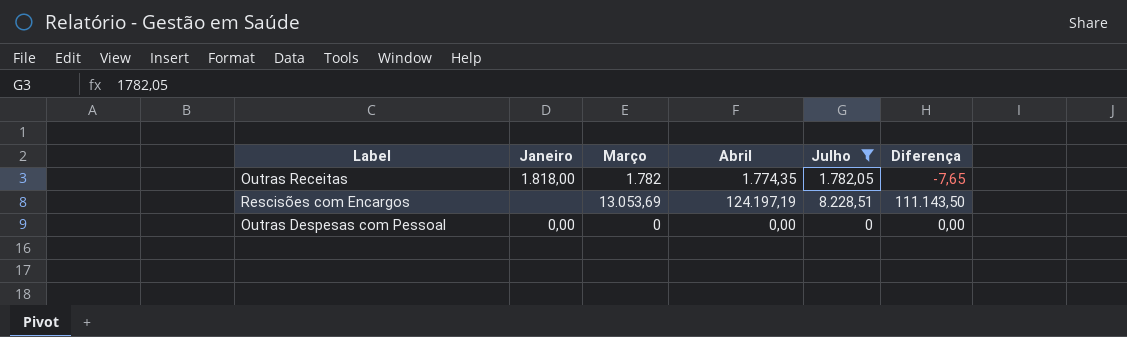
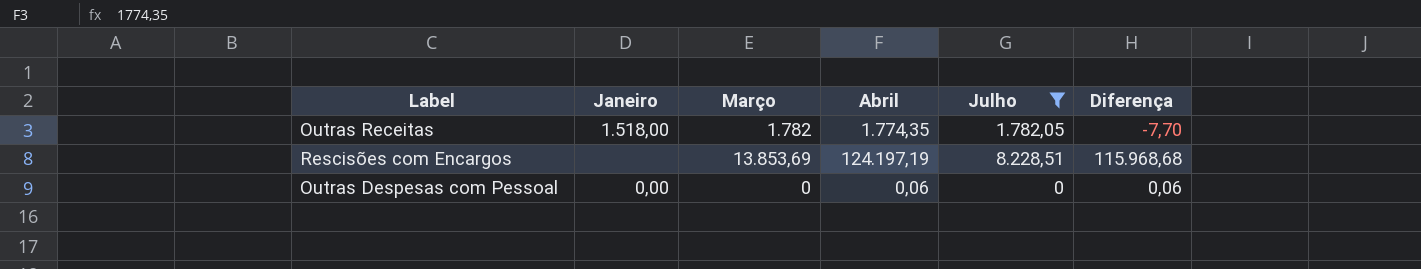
column Diferença | formula: [Abril] - [Março] -> [Abril] - [Julho]
Outras Receitas | Janeiro: 1.818,00 -> 1.518,00
Rescisões com Encargos | Março: 13.053,69 -> 13.853,69
Outras Despesas com Pessoal | Abril: 0,00 -> 0,06

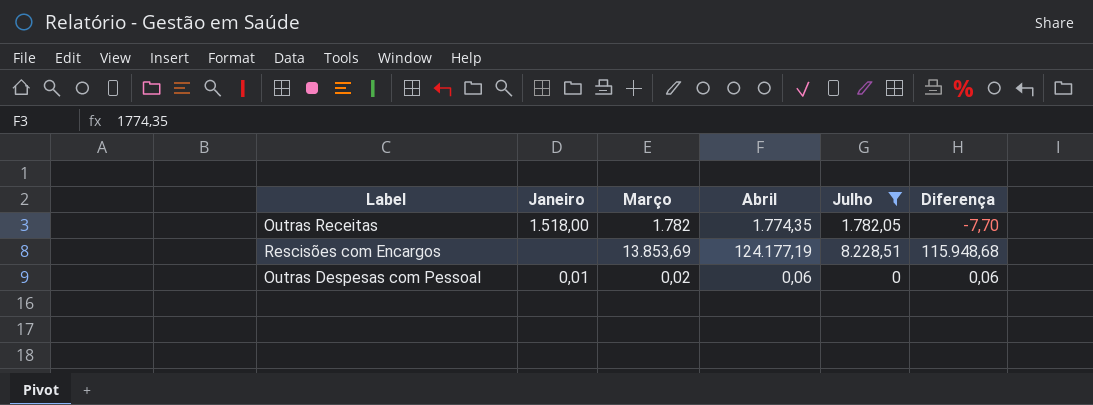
Rescisões com Encargos | Abril: 124.197,19 -> 124.177,19
Rescisões com Encargos | Diferença: 115.968,68 -> 115.948,68
Outras Despesas com Pessoal | Janeiro: 0,00 -> 0,01
Outras Despesas com Pessoal | Março: 0 -> 0,02

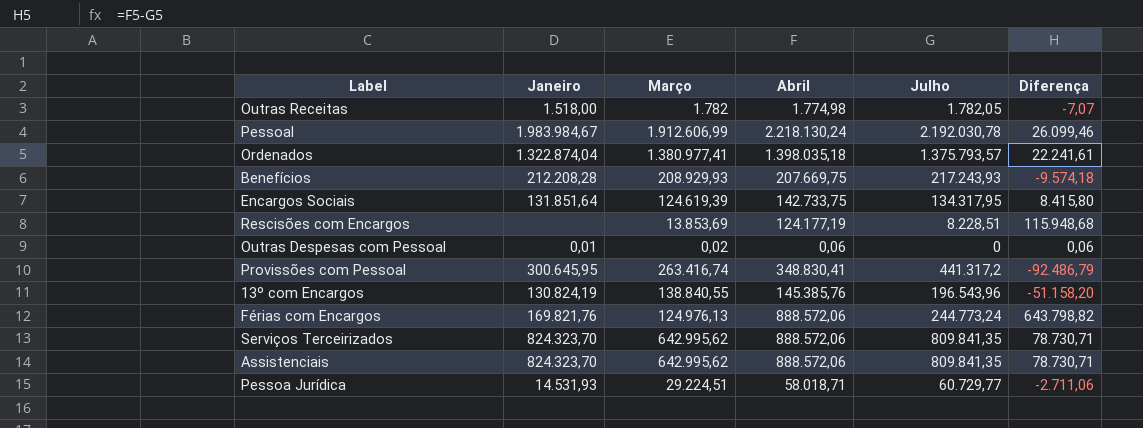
filter: Julho <= 8.228,51 -> none
Outras Receitas | Abril: 1.774,35 -> 1.774,98
Outras Receitas | Diferença: -7,70 -> -7,07

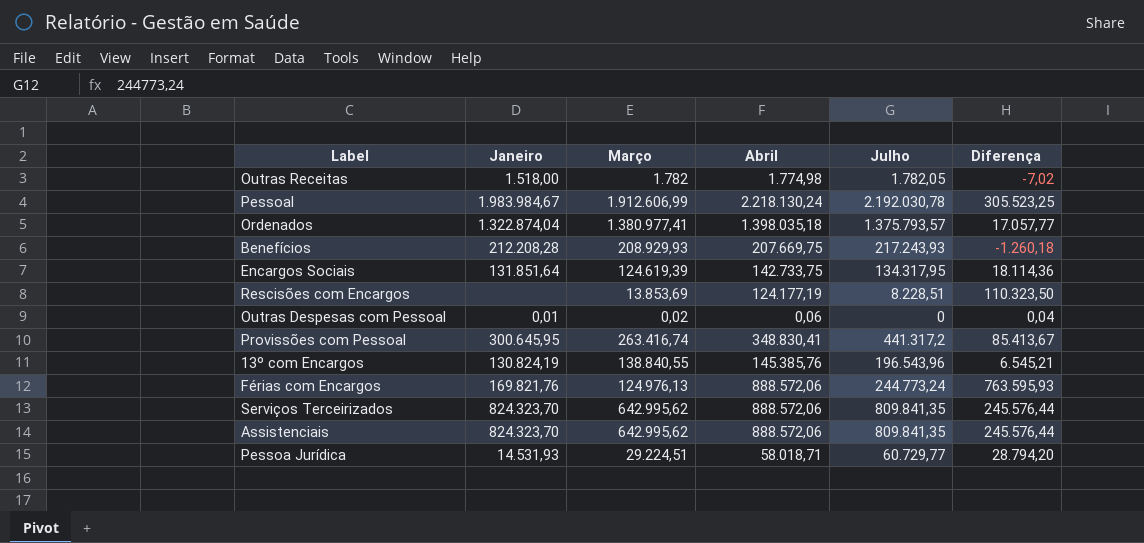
column Diferença | formula: [Abril] - [Julho] -> [Abril] - [Março]

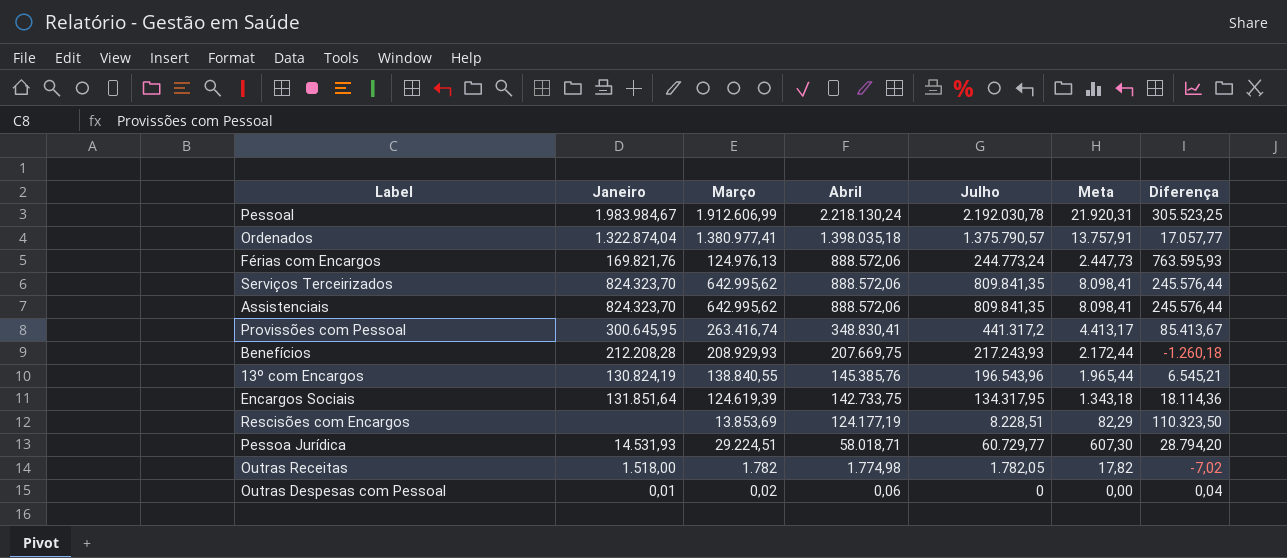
row order: none -> Abril descending
column Meta | formula: none -> [Julho] * 0,01
Ordenados | Julho: 1.375.793,57 -> 1.375.790,57

